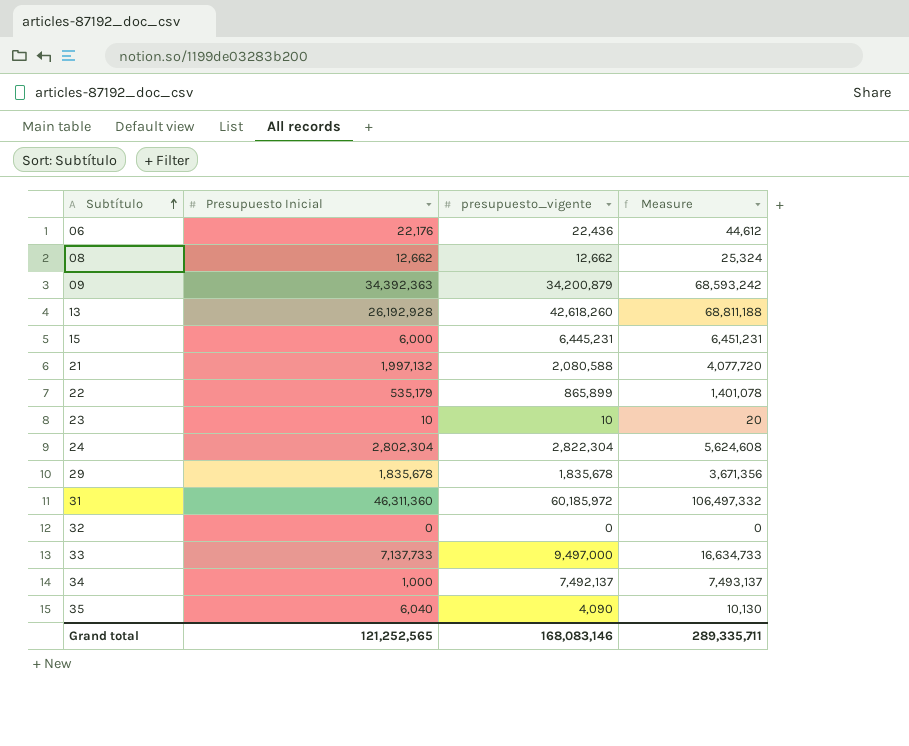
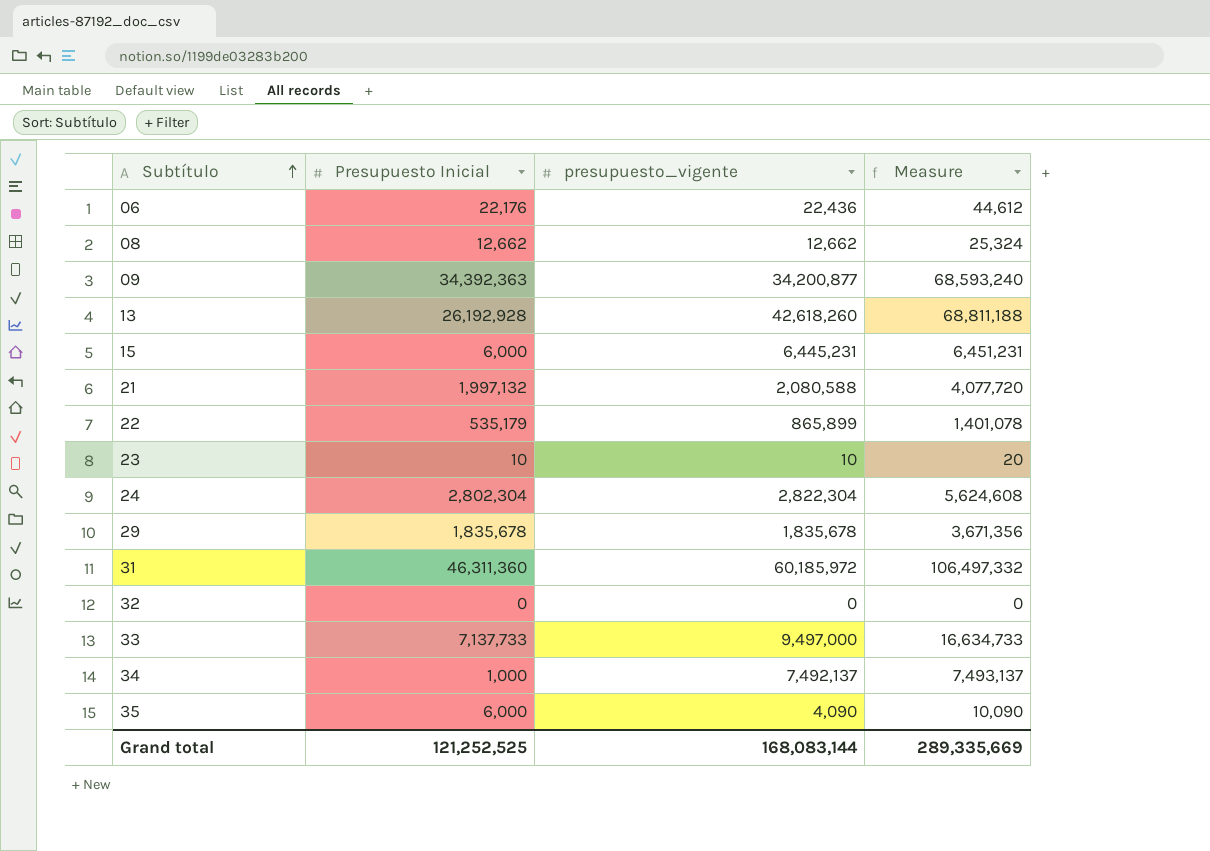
09 | presupuesto_vigente: 34,200,879 -> 34,200,877
09 | Measure: 68,593,242 -> 68,593,240
35 | Presupuesto Inicial: 6,040 -> 6,000
35 | Measure: 10,130 -> 10,090
Grand total | Presupuesto Inicial: 121,252,565 -> 121,252,525
Grand total | presupuesto_vigente: 168,083,146 -> 168,083,144
Grand total | Measure: 289,335,711 -> 289,335,669

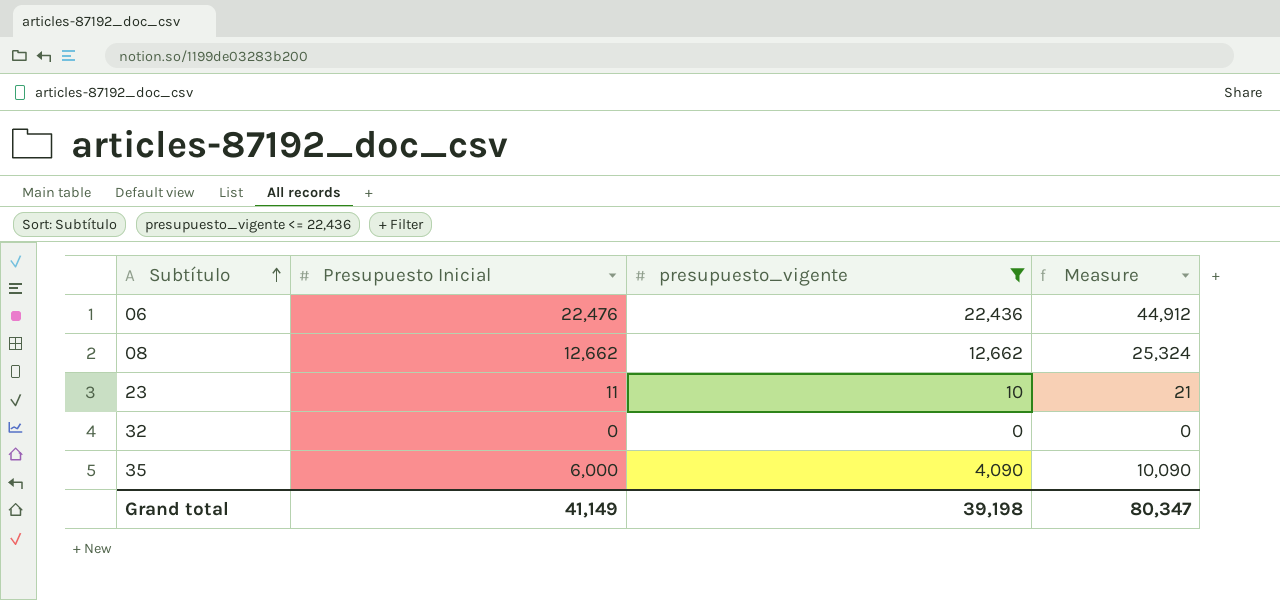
filter: none -> presupuesto_vigente <= 22,436
06 | Presupuesto Inicial: 22,176 -> 22,476
06 | Measure: 44,612 -> 44,912
23 | Presupuesto Inicial: 10 -> 11
23 | Measure: 20 -> 21
Grand total | Presupuesto Inicial: 121,252,525 -> 41,149
Grand total | presupuesto_vigente: 168,083,144 -> 39,198
Grand total | Measure: 289,335,669 -> 80,347

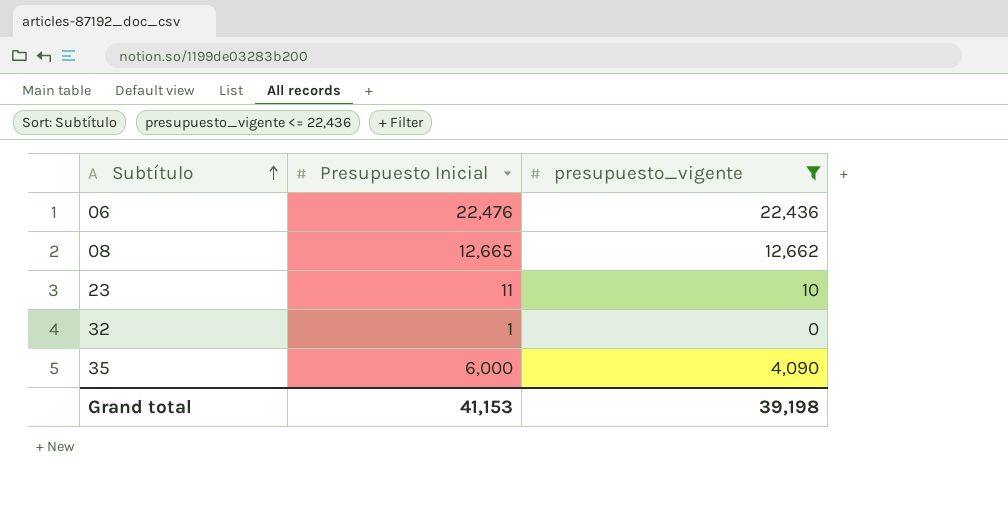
column Measure | formula: [Presupuesto Inicial] + [presupuesto_vigente] -> none
08 | Presupuesto Inicial: 12,662 -> 12,665
32 | Presupuesto Inicial: 0 -> 1
Grand total | Presupuesto Inicial: 41,149 -> 41,153

